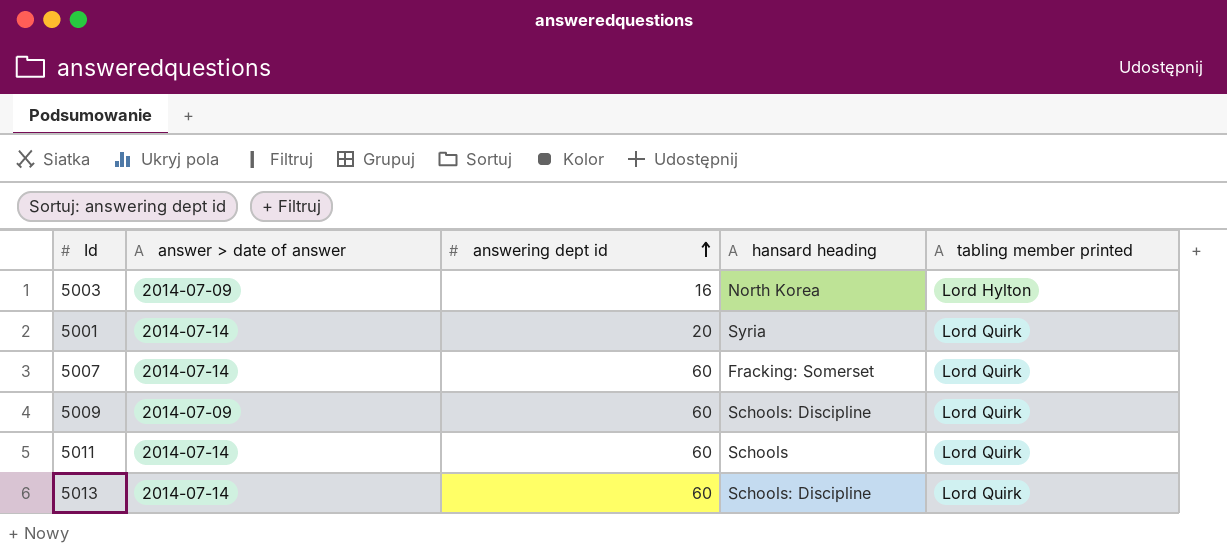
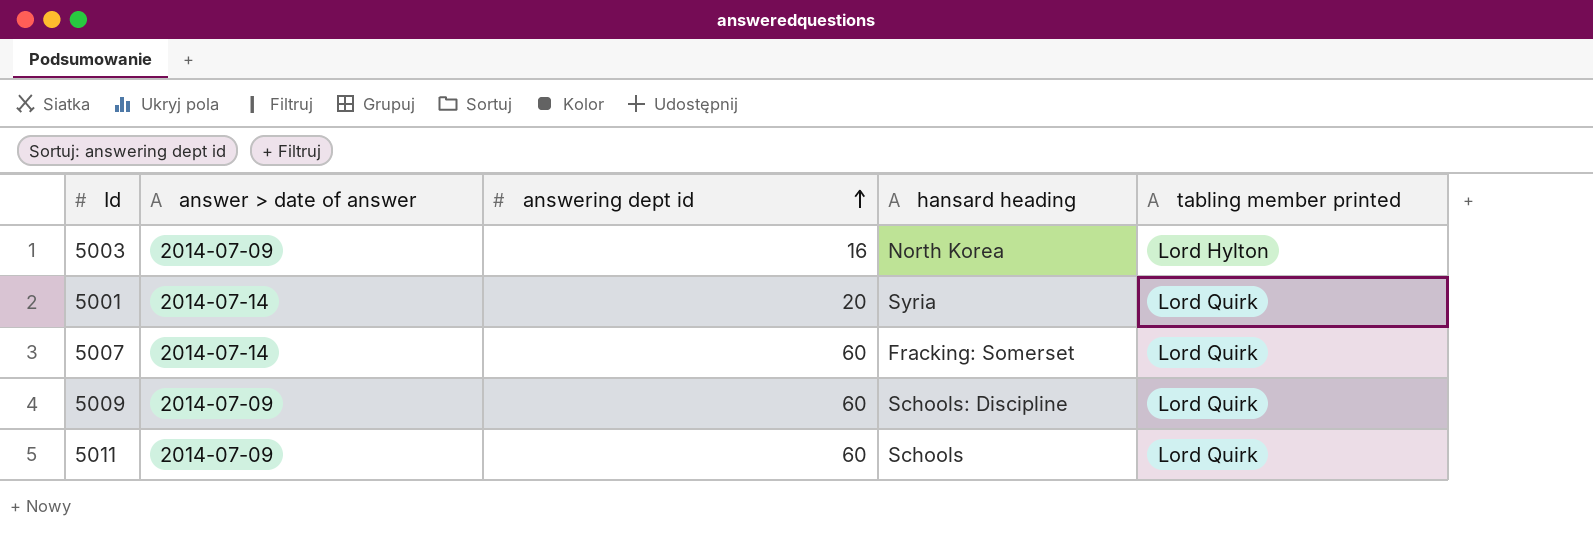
row 5013: 2014-07-14 | 60 | Schools: Discipline | Lord Quirk -> none
5011 | answer > date of answer: 2014-07-14 -> 2014-07-09

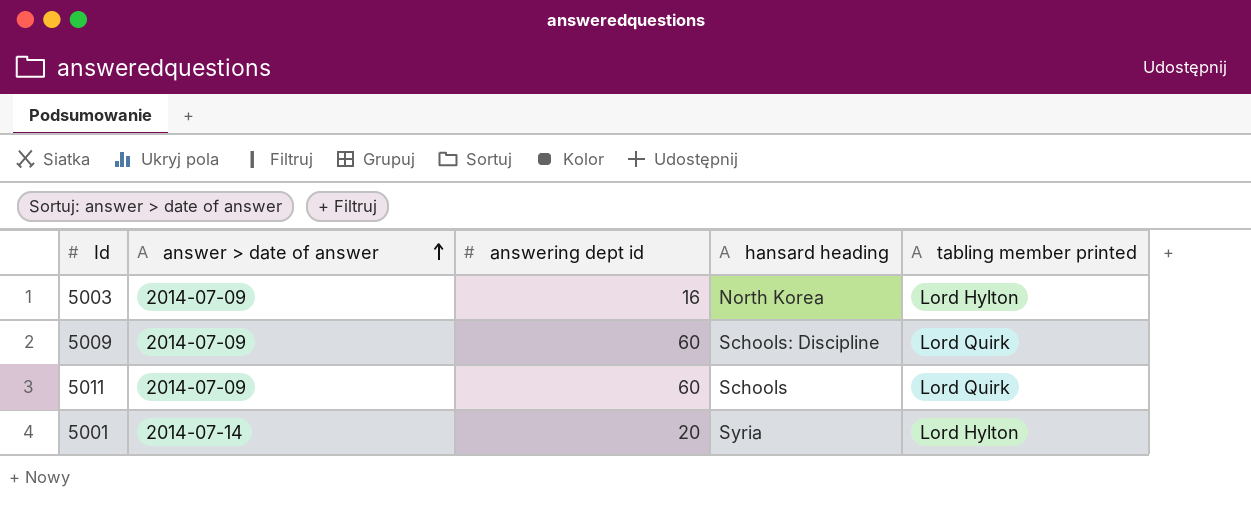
row order: answering dept id ascending -> answer > date of answer ascending
row 5007: 2014-07-14 | 60 | Fracking: Somerset | Lord Quirk -> none
5001 | tabling member printed: Lord Quirk -> Lord Hylton

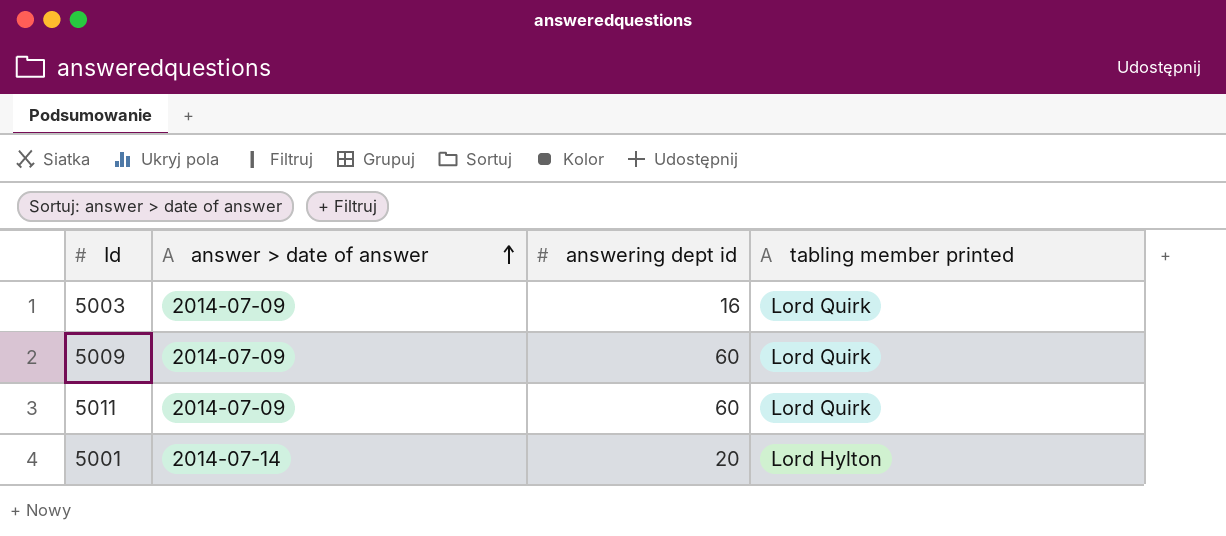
column hansard heading | position: 4 -> none
5003 | tabling member printed: Lord Hylton -> Lord Quirk

